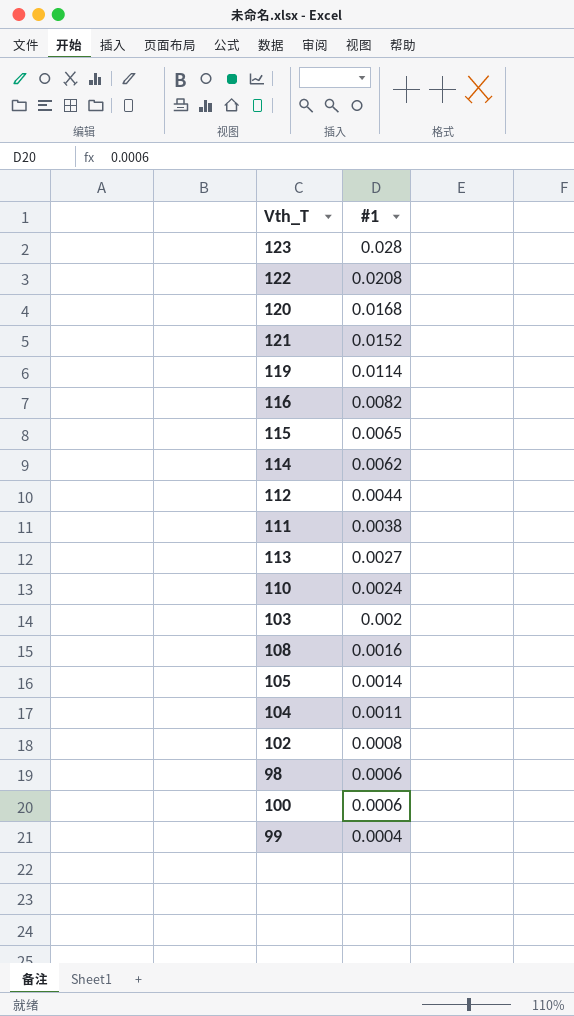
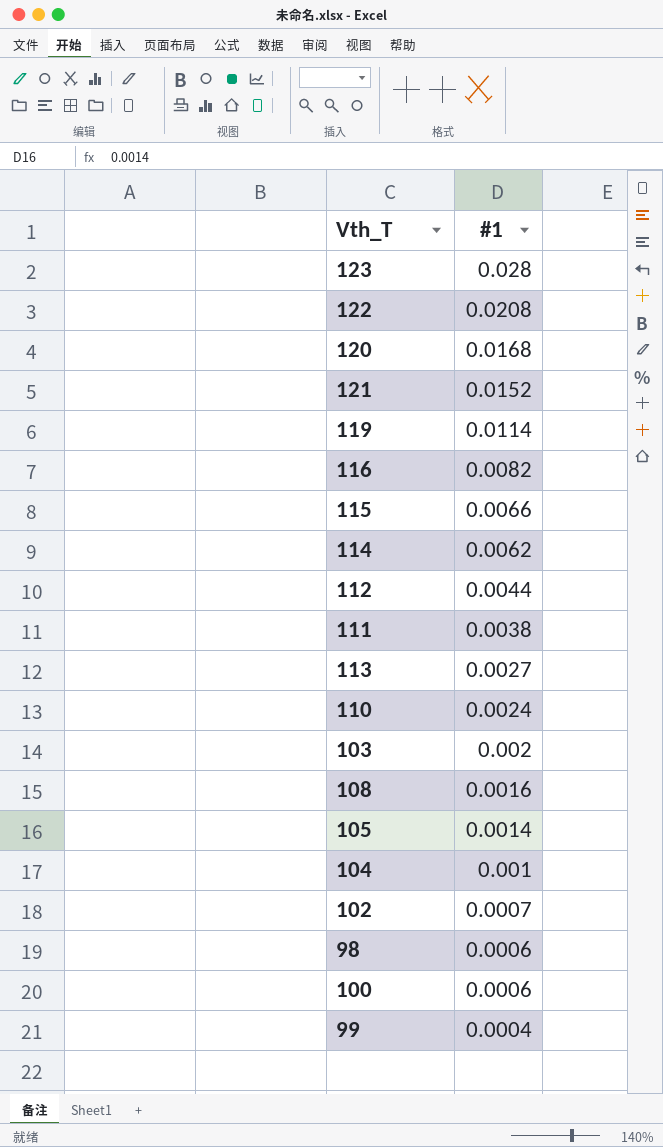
115 | #1: 0.0065 -> 0.0066
104 | #1: 0.0011 -> 0.001
102 | #1: 0.0008 -> 0.0007

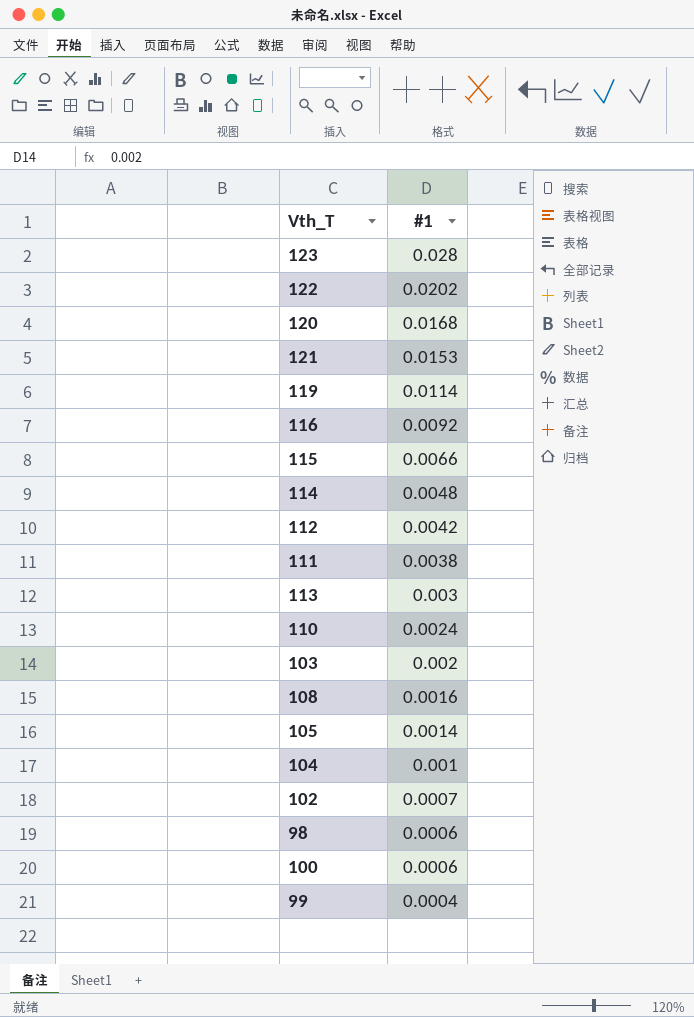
122 | #1: 0.0208 -> 0.0202
121 | #1: 0.0152 -> 0.0153
116 | #1: 0.0082 -> 0.0092
114 | #1: 0.0062 -> 0.0048
112 | #1: 0.0044 -> 0.0042
113 | #1: 0.0027 -> 0.003

